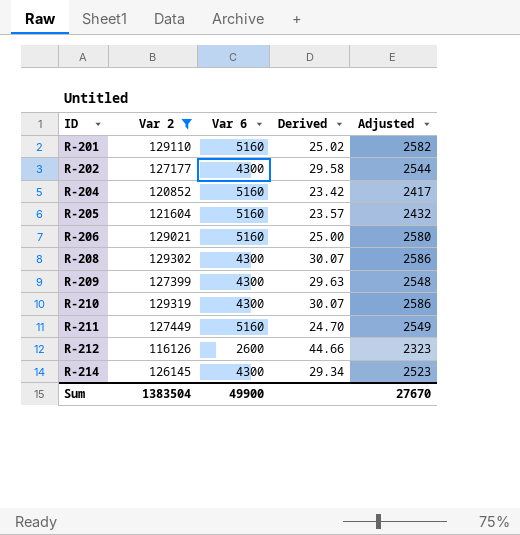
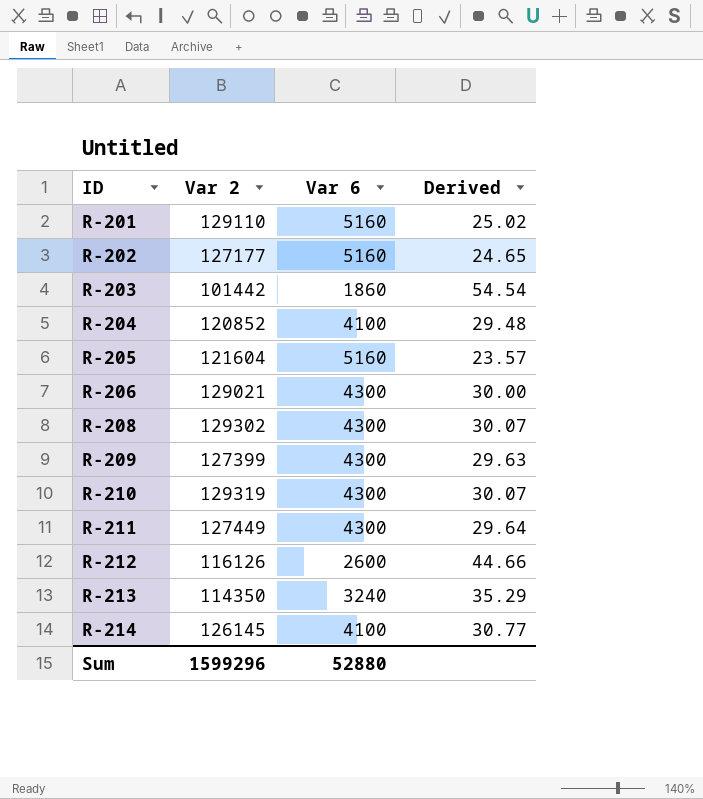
filter: Var 2 >= 116126 -> none
column Adjusted | formula: [Var 2] * 0.02 -> none
R-202 | Var 6: 4300 -> 5160
R-202 | Derived: 29.58 -> 24.65
R-204 | Var 6: 5160 -> 4100
R-204 | Derived: 23.42 -> 29.48
R-206 | Var 6: 5160 -> 4300
R-206 | Derived: 25.00 -> 30.00
R-211 | Var 6: 5160 -> 4300
R-211 | Derived: 24.70 -> 29.64
R-214 | Var 6: 4300 -> 4100
R-214 | Derived: 29.34 -> 30.77
Sum | Var 2: 1383504 -> 1599296
Sum | Var 6: 49900 -> 52880

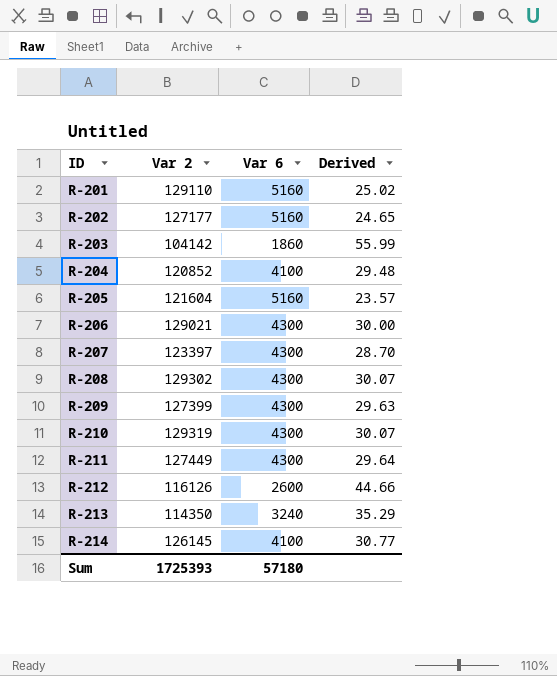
R-203 | Var 2: 101442 -> 104142
R-203 | Derived: 54.54 -> 55.99
row R-207: none -> 123397 | 4300 | 28.70
Sum | Var 2: 1599296 -> 1725393
Sum | Var 6: 52880 -> 57180

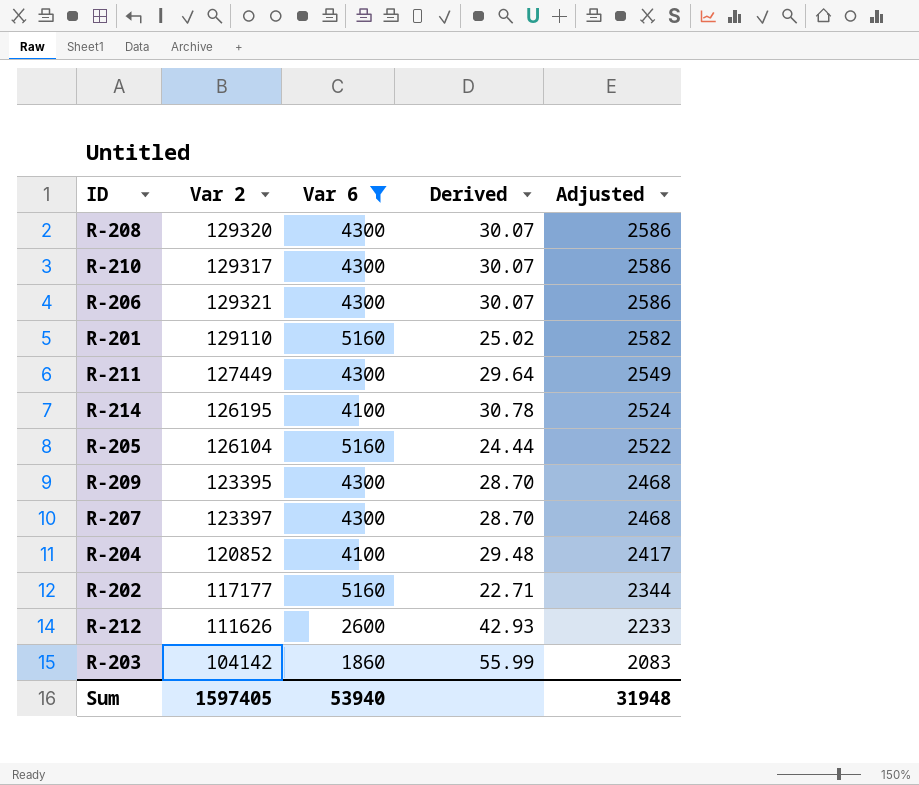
filter: none -> Var 6 != 3240
row order: ID ascending -> Adjusted descending
column Adjusted | formula: none -> [Var 2] * 0.02
R-208 | Var 2: 129302 -> 129320
R-210 | Var 2: 129319 -> 129317
R-206 | Var 2: 129021 -> 129321
R-206 | Derived: 30.00 -> 30.07
R-214 | Var 2: 126145 -> 126195
R-214 | Derived: 30.77 -> 30.78
R-205 | Var 2: 121604 -> 126104
R-205 | Derived: 23.57 -> 24.44
R-209 | Var 2: 127399 -> 123395
R-209 | Derived: 29.63 -> 28.70
R-202 | Var 2: 127177 -> 117177
R-202 | Derived: 24.65 -> 22.71
R-212 | Var 2: 116126 -> 111626
R-212 | Derived: 44.66 -> 42.93
Sum | Var 2: 1725393 -> 1597405
Sum | Var 6: 57180 -> 53940

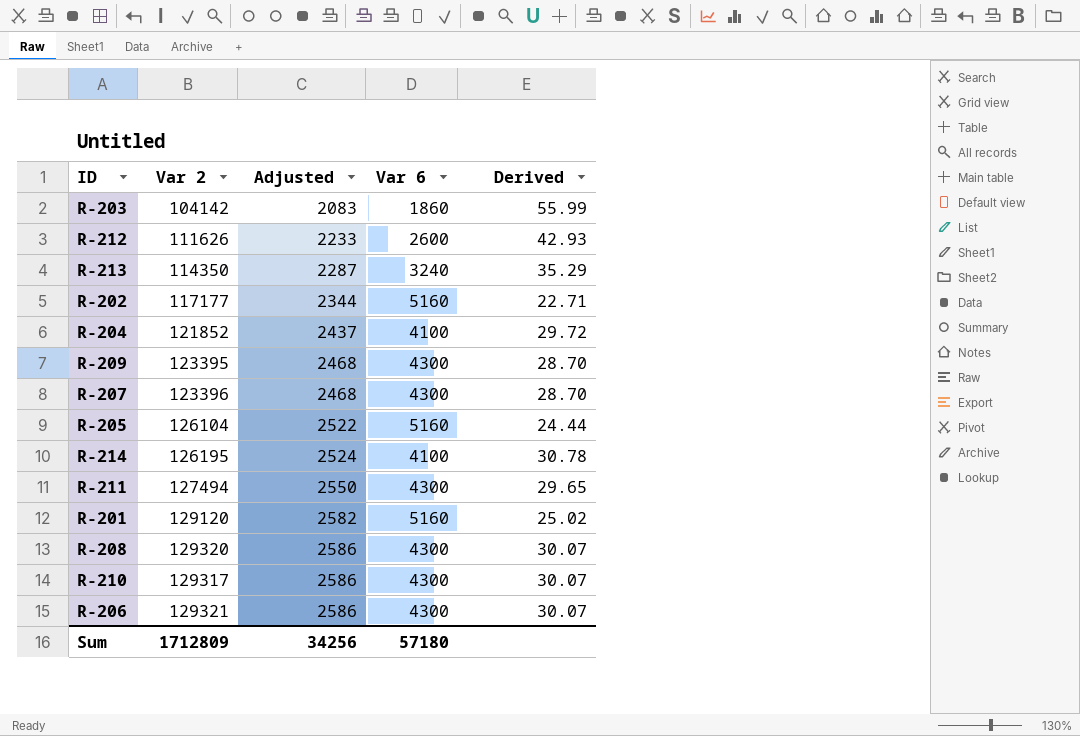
filter: Var 6 != 3240 -> none
row order: Adjusted descending -> Adjusted ascending
column Adjusted | position: 5 -> 3
R-204 | Var 2: 120852 -> 121852
R-204 | Adjusted: 2417 -> 2437
R-204 | Derived: 29.48 -> 29.72
R-207 | Var 2: 123397 -> 123396
R-211 | Var 2: 127449 -> 127494
R-211 | Adjusted: 2549 -> 2550
R-211 | Derived: 29.64 -> 29.65
R-201 | Var 2: 129110 -> 129120
Sum | Var 2: 1597405 -> 1712809
Sum | Adjusted: 31948 -> 34256
Sum | Var 6: 53940 -> 57180

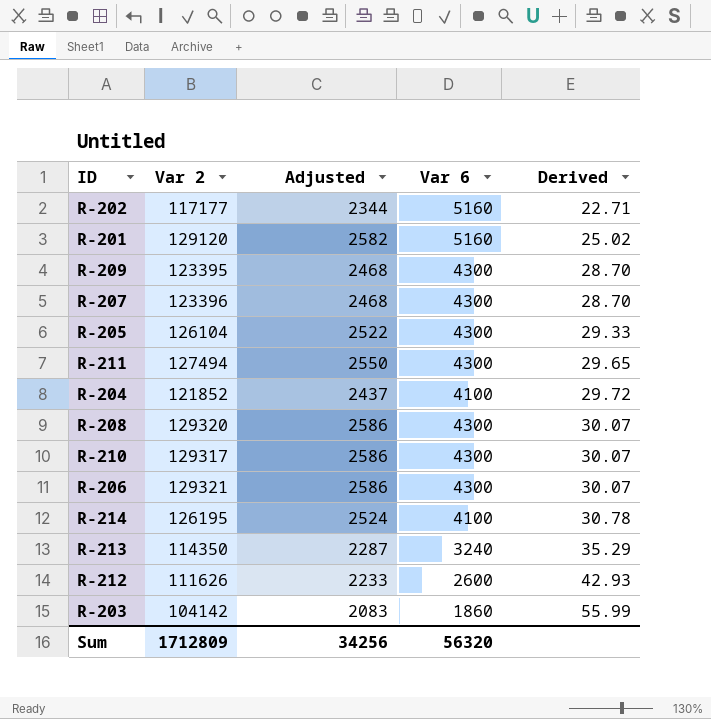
row order: Adjusted ascending -> Derived ascending
R-205 | Var 6: 5160 -> 4300
R-205 | Derived: 24.44 -> 29.33
Sum | Var 6: 57180 -> 56320

